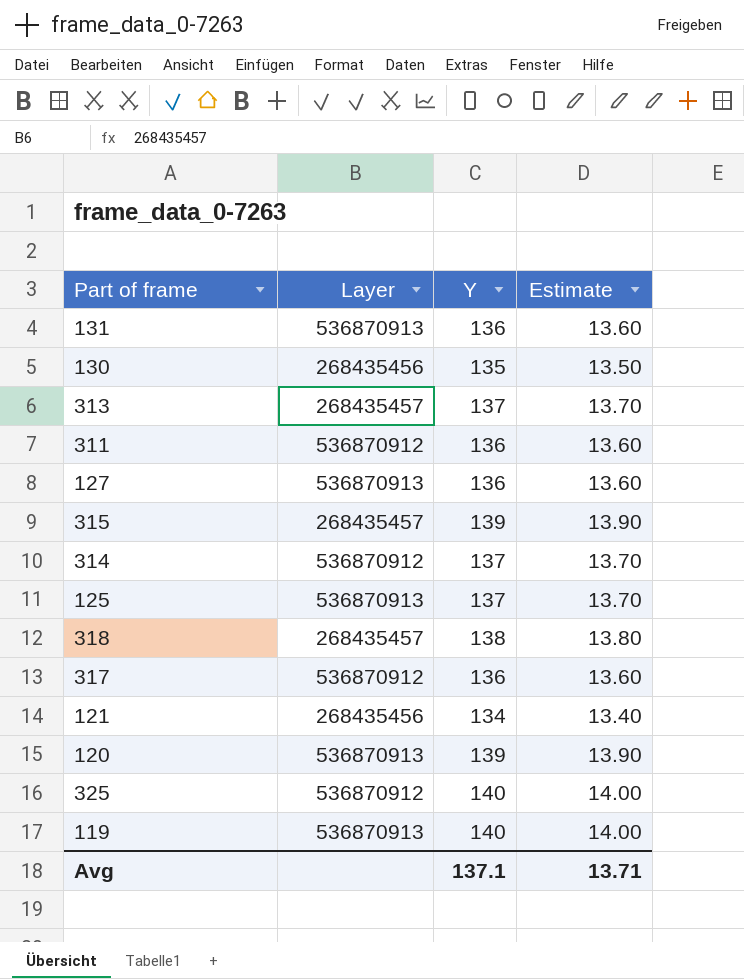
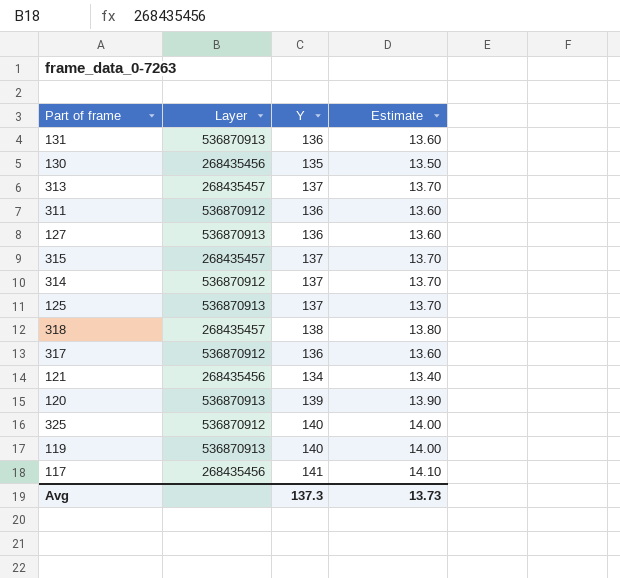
315 | Y: 139 -> 137
315 | Estimate: 13.90 -> 13.70
row 117: none -> 268435456 | 141 | 14.10
Avg | Y: 137.1 -> 137.3
Avg | Estimate: 13.71 -> 13.73

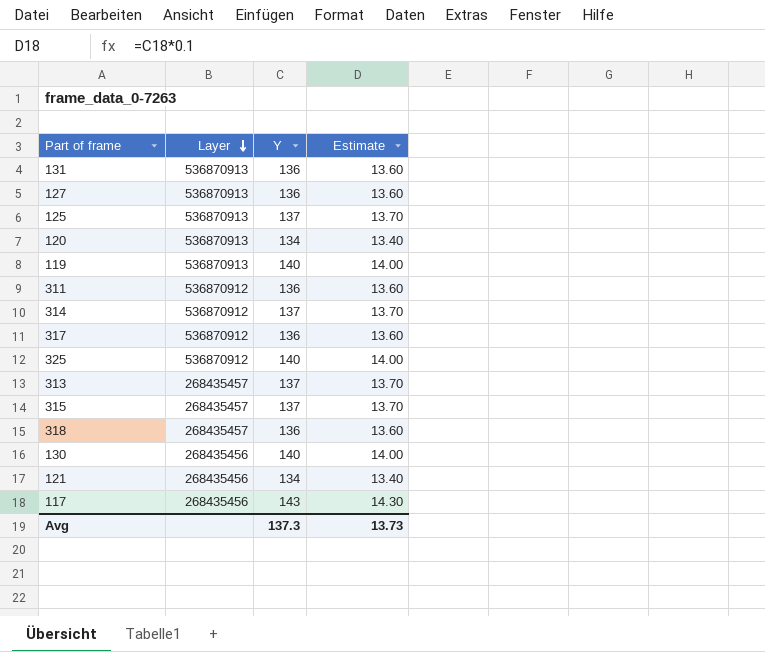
row order: none -> Layer descending
120 | Y: 139 -> 134
120 | Estimate: 13.90 -> 13.40
318 | Y: 138 -> 136
318 | Estimate: 13.80 -> 13.60
130 | Y: 135 -> 140
130 | Estimate: 13.50 -> 14.00
117 | Y: 141 -> 143
117 | Estimate: 14.10 -> 14.30

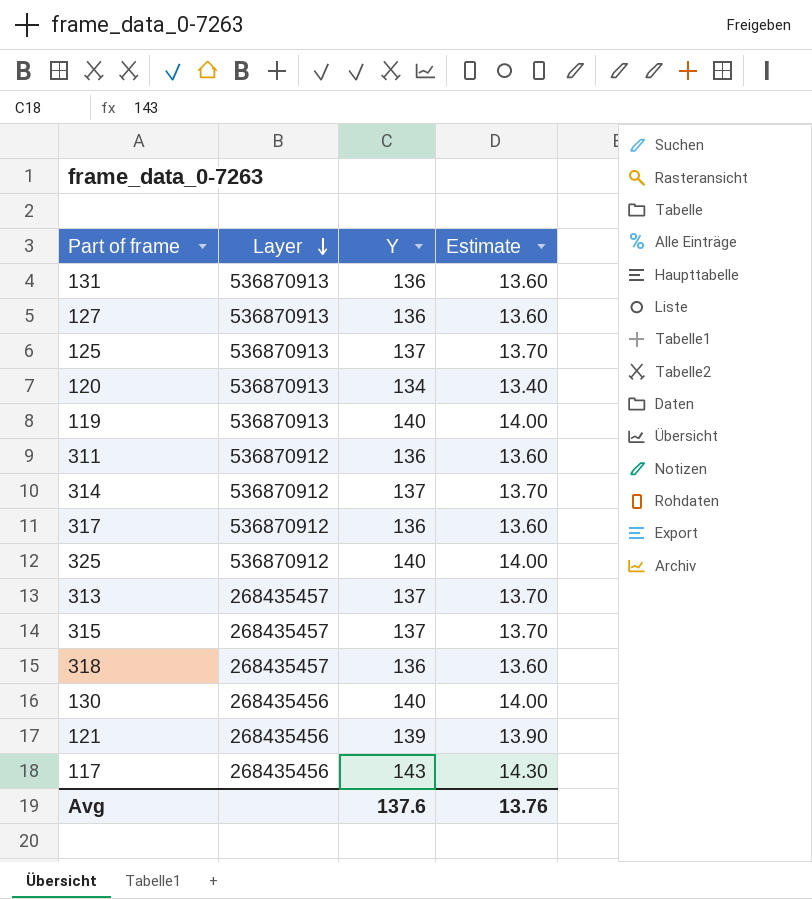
121 | Y: 134 -> 139
121 | Estimate: 13.40 -> 13.90
Avg | Y: 137.3 -> 137.6
Avg | Estimate: 13.73 -> 13.76

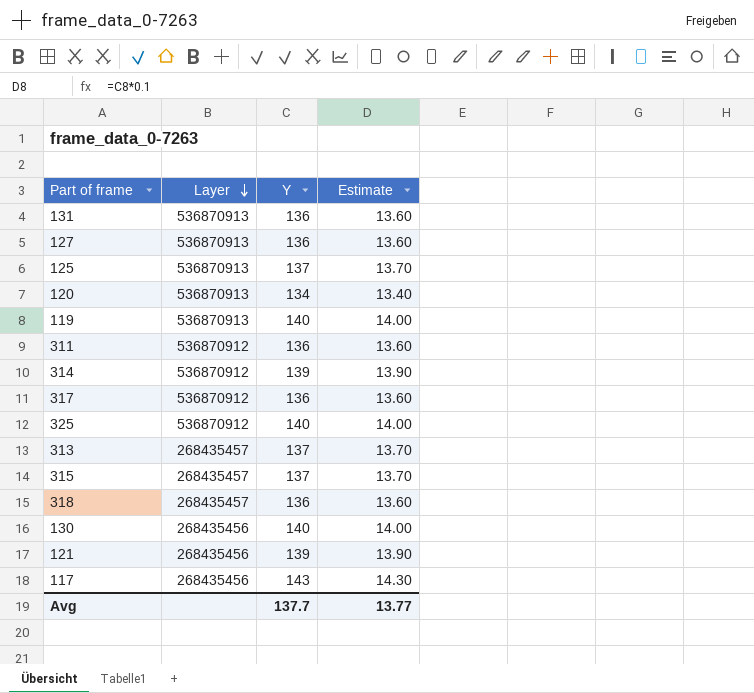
314 | Y: 137 -> 139
314 | Estimate: 13.70 -> 13.90
Avg | Y: 137.6 -> 137.7
Avg | Estimate: 13.76 -> 13.77

